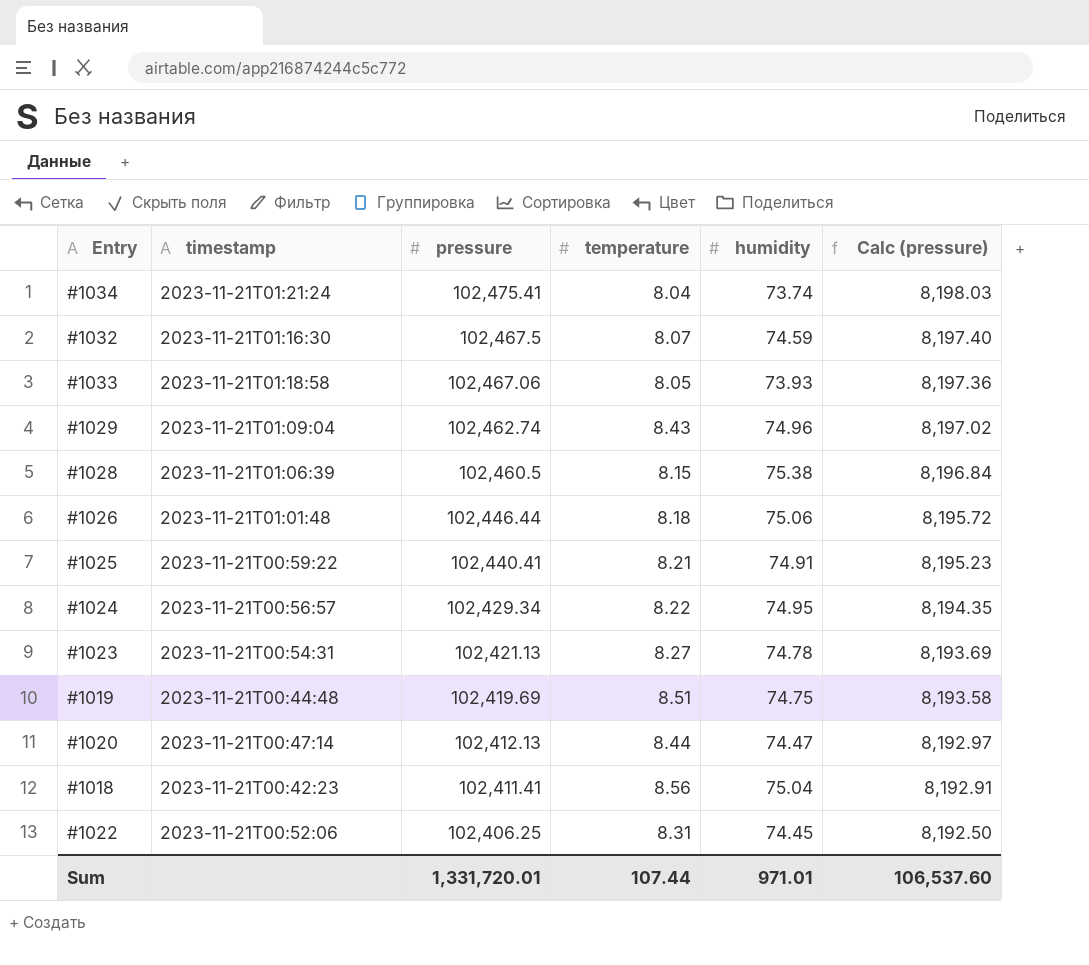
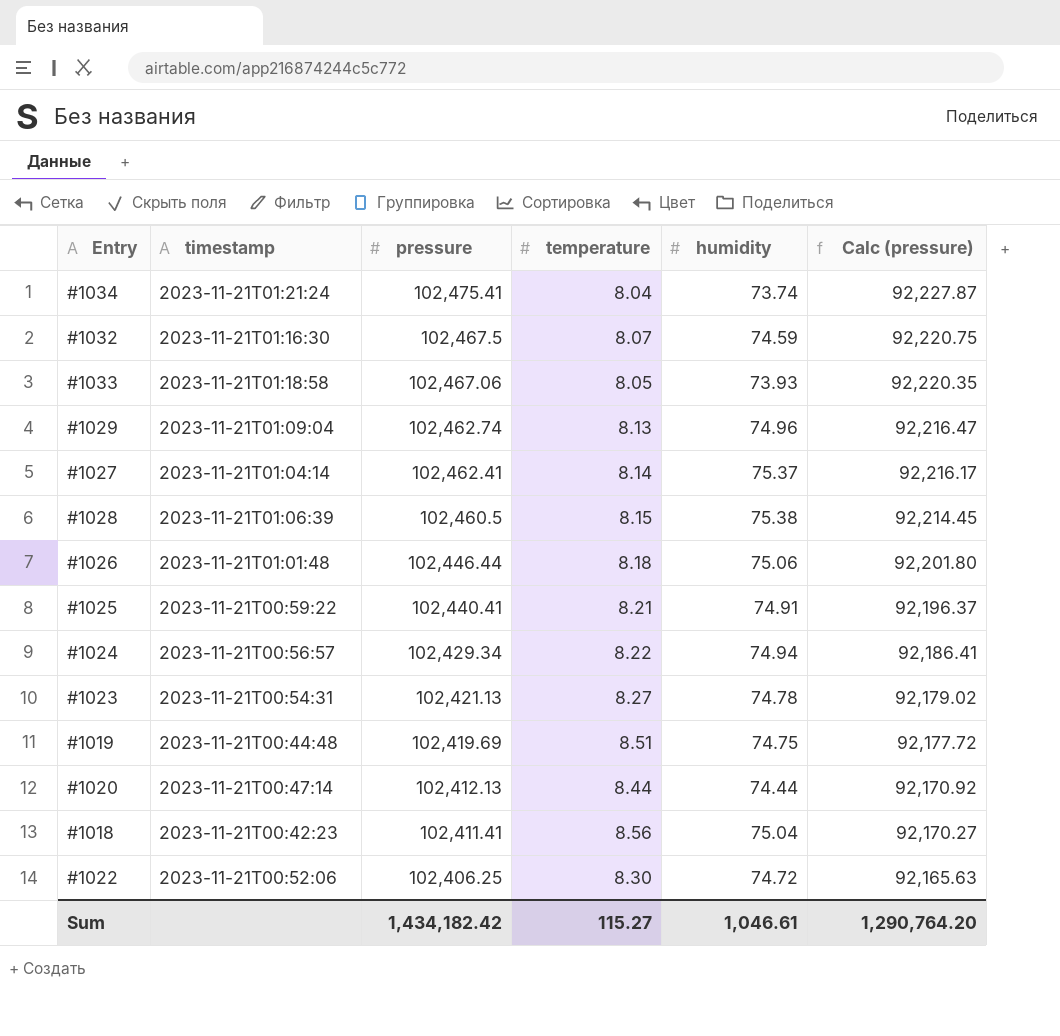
column Calc (pressure) | formula: [pressure] * 0.08 -> [pressure] * 0.9
#1029 | temperature: 8.43 -> 8.13
row #1027: none -> 2023-11-21T01:04:14 | 102,462.41 | 8.14 | 75.37 | 92,216.17
#1024 | humidity: 74.95 -> 74.94
#1020 | humidity: 74.47 -> 74.44
#1022 | temperature: 8.31 -> 8.30
#1022 | humidity: 74.45 -> 74.72
Sum | pressure: 1,331,720.01 -> 1,434,182.42
Sum | temperature: 107.44 -> 115.27
Sum | humidity: 971.01 -> 1,046.61
Sum | Calc (pressure): 106,537.60 -> 1,290,764.20

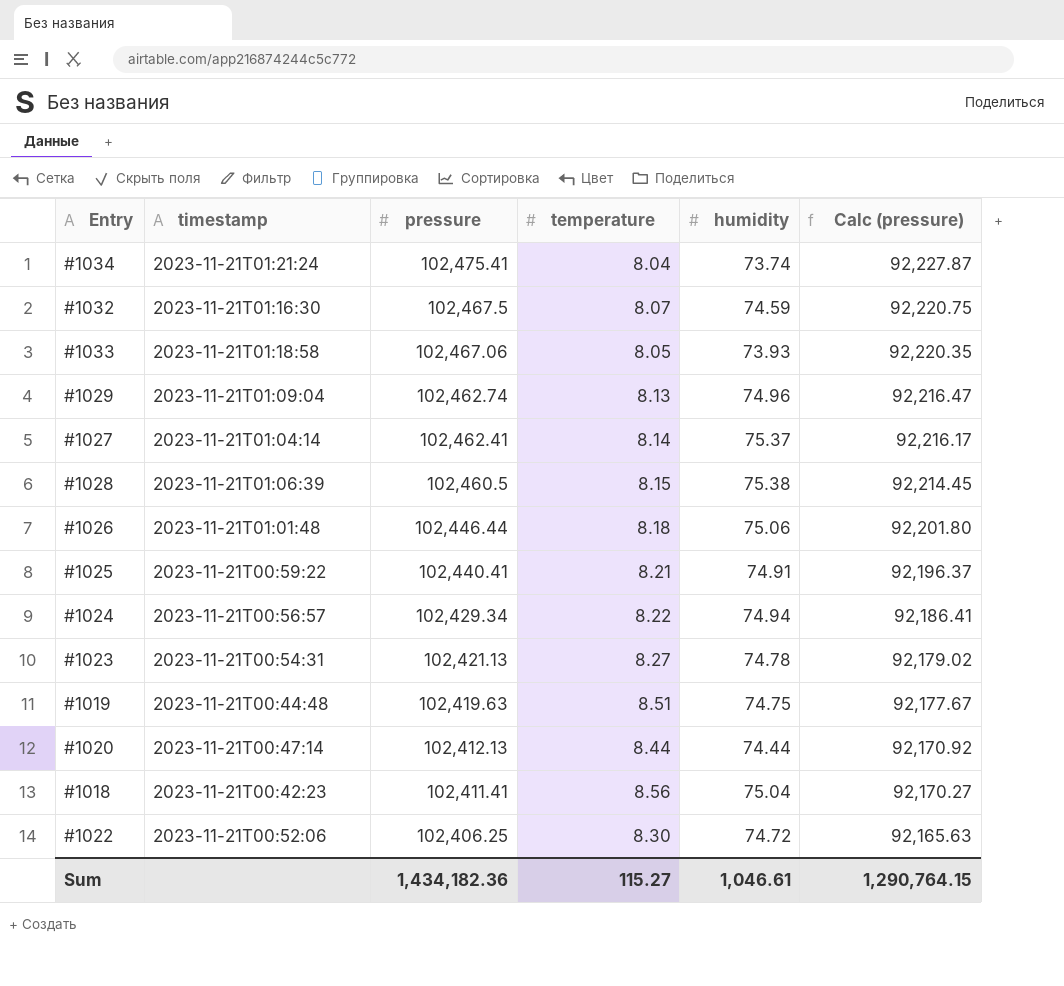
#1019 | pressure: 102,419.69 -> 102,419.63
#1019 | Calc (pressure): 92,177.72 -> 92,177.67
Sum | pressure: 1,434,182.42 -> 1,434,182.36
Sum | Calc (pressure): 1,290,764.20 -> 1,290,764.15

